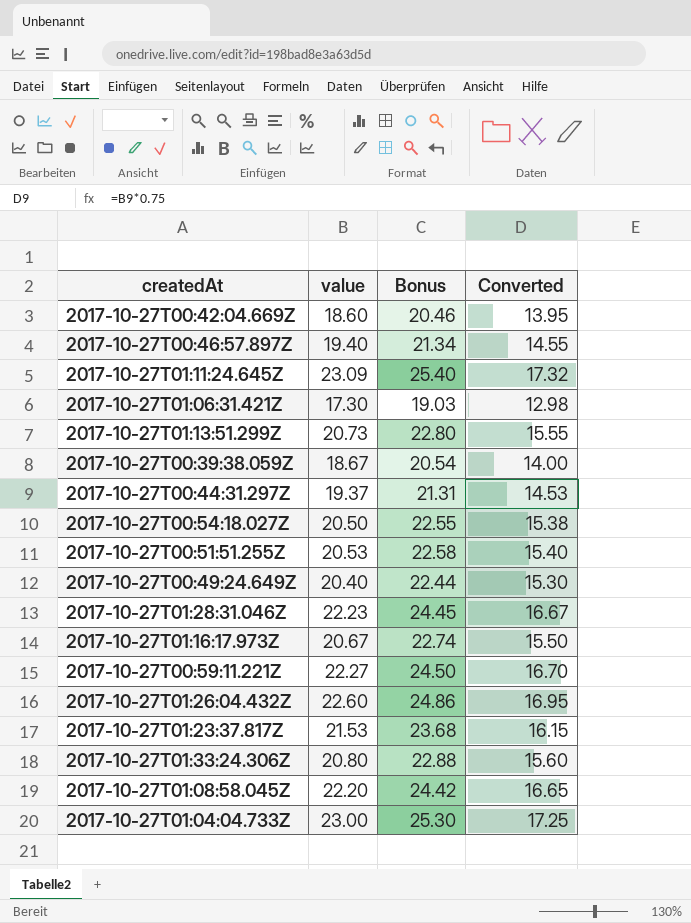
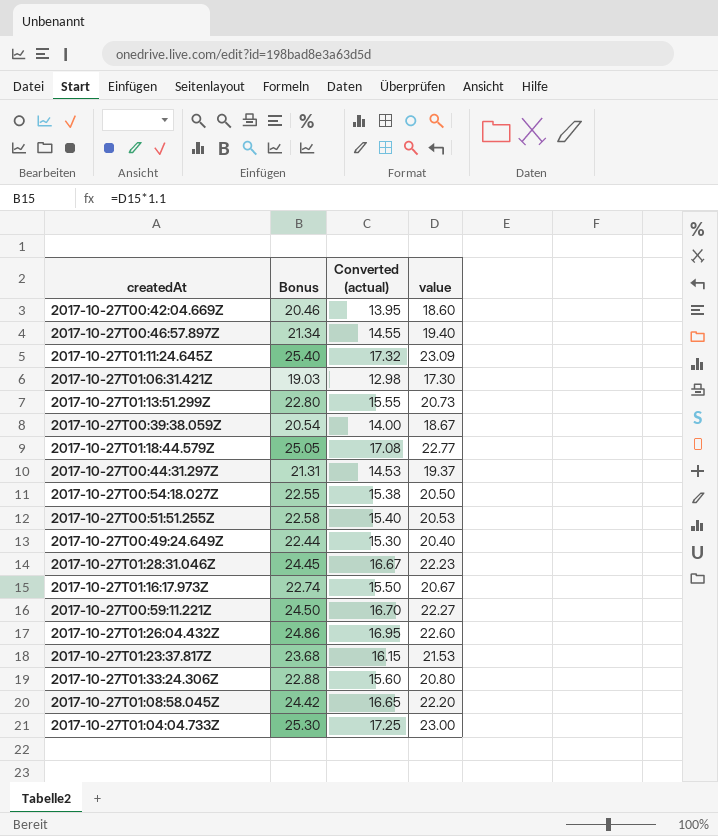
column name: Converted -> Converted (actual)
column value | position: 2 -> 4
row 2017-10-27T01:18:44.579Z: none -> 25.05 | 17.08 | 22.77

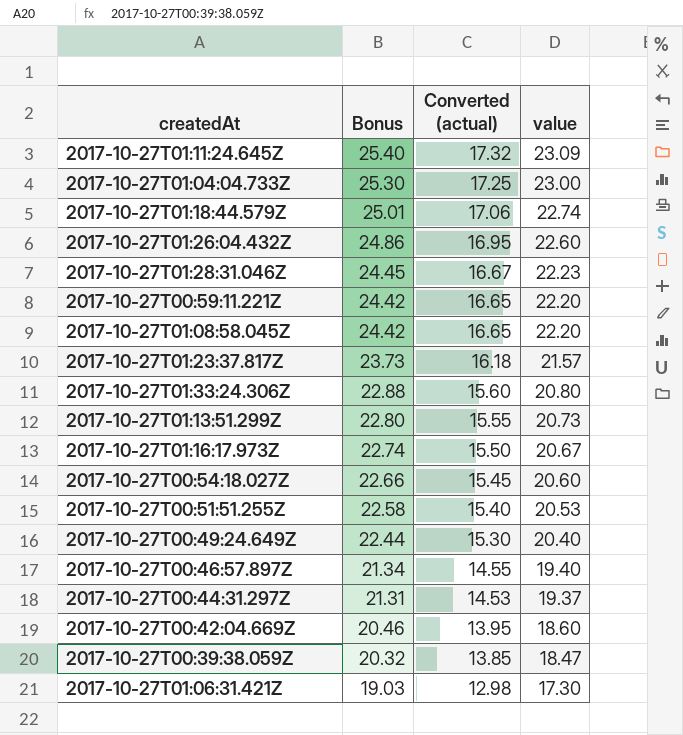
row order: none -> Bonus descending
2017-10-27T01:18:44.579Z | Bonus: 25.05 -> 25.01
2017-10-27T01:18:44.579Z | Converted (actual): 17.08 -> 17.06
2017-10-27T01:18:44.579Z | value: 22.77 -> 22.74
2017-10-27T00:59:11.221Z | Bonus: 24.50 -> 24.42
2017-10-27T00:59:11.221Z | Converted (actual): 16.70 -> 16.65
2017-10-27T00:59:11.221Z | value: 22.27 -> 22.20
2017-10-27T01:23:37.817Z | Bonus: 23.68 -> 23.73
2017-10-27T01:23:37.817Z | Converted (actual): 16.15 -> 16.18
2017-10-27T01:23:37.817Z | value: 21.53 -> 21.57
2017-10-27T00:54:18.027Z | Bonus: 22.55 -> 22.66
2017-10-27T00:54:18.027Z | Converted (actual): 15.38 -> 15.45
2017-10-27T00:54:18.027Z | value: 20.50 -> 20.60
2017-10-27T00:39:38.059Z | Bonus: 20.54 -> 20.32
2017-10-27T00:39:38.059Z | Converted (actual): 14.00 -> 13.85
2017-10-27T00:39:38.059Z | value: 18.67 -> 18.47

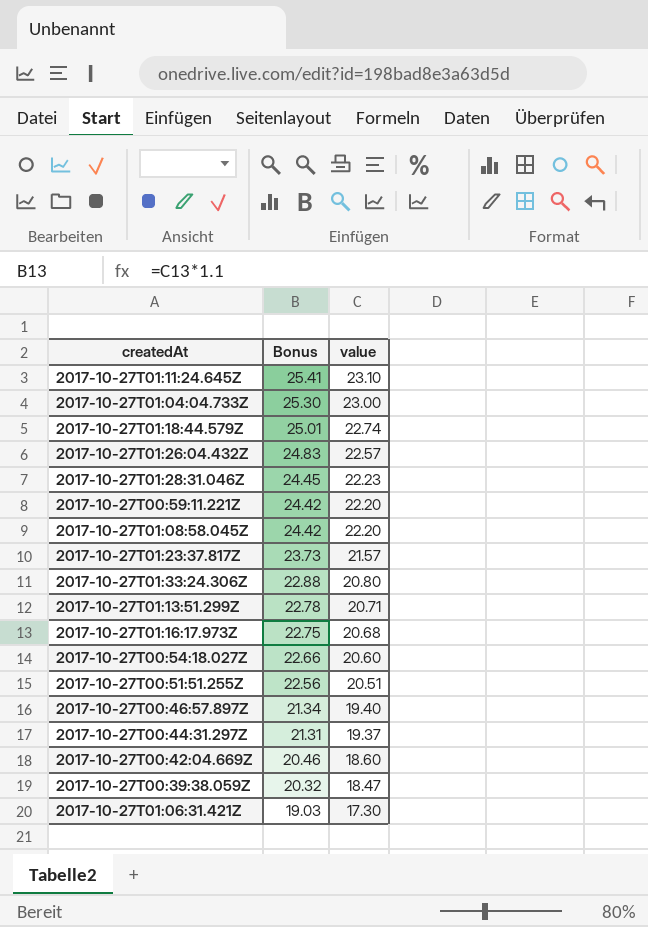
column Converted (actual) | formula: [value] * 0.75 -> none
row 2017-10-27T00:49:24.649Z: 22.44 | 15.30 | 20.40 -> none
2017-10-27T01:11:24.645Z | Bonus: 25.40 -> 25.41
2017-10-27T01:11:24.645Z | value: 23.09 -> 23.10
2017-10-27T01:26:04.432Z | Bonus: 24.86 -> 24.83
2017-10-27T01:26:04.432Z | value: 22.60 -> 22.57
2017-10-27T01:13:51.299Z | Bonus: 22.80 -> 22.78
2017-10-27T01:13:51.299Z | value: 20.73 -> 20.71
2017-10-27T01:16:17.973Z | Bonus: 22.74 -> 22.75
2017-10-27T01:16:17.973Z | value: 20.67 -> 20.68
2017-10-27T00:51:51.255Z | Bonus: 22.58 -> 22.56
2017-10-27T00:51:51.255Z | value: 20.53 -> 20.51

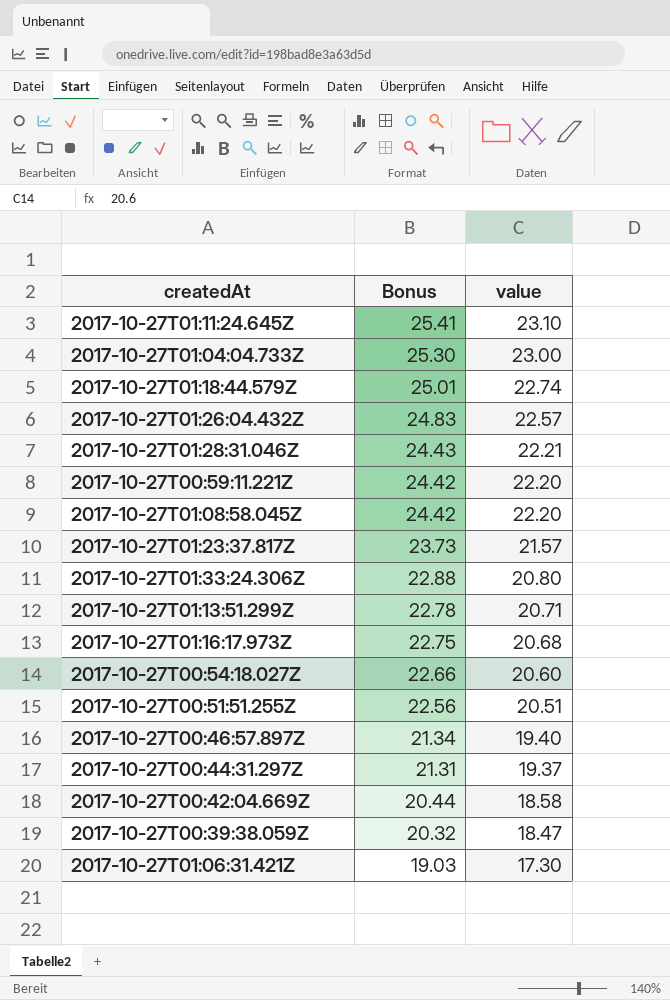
2017-10-27T01:28:31.046Z | Bonus: 24.45 -> 24.43
2017-10-27T01:28:31.046Z | value: 22.23 -> 22.21
2017-10-27T00:42:04.669Z | Bonus: 20.46 -> 20.44
2017-10-27T00:42:04.669Z | value: 18.60 -> 18.58

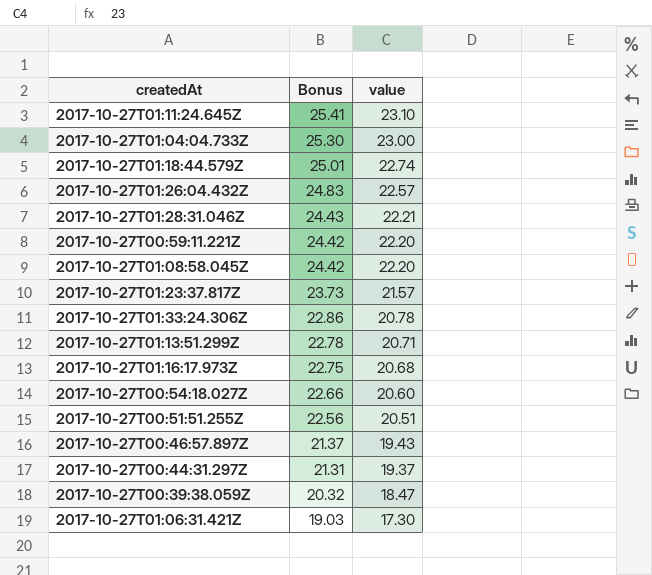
row 2017-10-27T00:42:04.669Z: 20.44 | 18.58 -> none
2017-10-27T01:33:24.306Z | Bonus: 22.88 -> 22.86
2017-10-27T01:33:24.306Z | value: 20.80 -> 20.78
2017-10-27T00:46:57.897Z | Bonus: 21.34 -> 21.37
2017-10-27T00:46:57.897Z | value: 19.40 -> 19.43

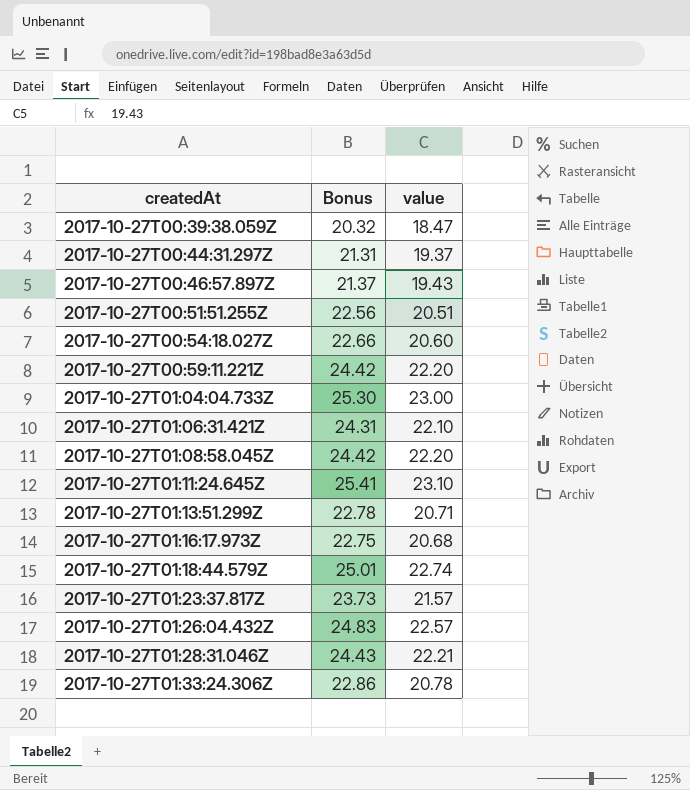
row order: Bonus descending -> createdAt ascending
2017-10-27T01:06:31.421Z | Bonus: 19.03 -> 24.31
2017-10-27T01:06:31.421Z | value: 17.30 -> 22.10

